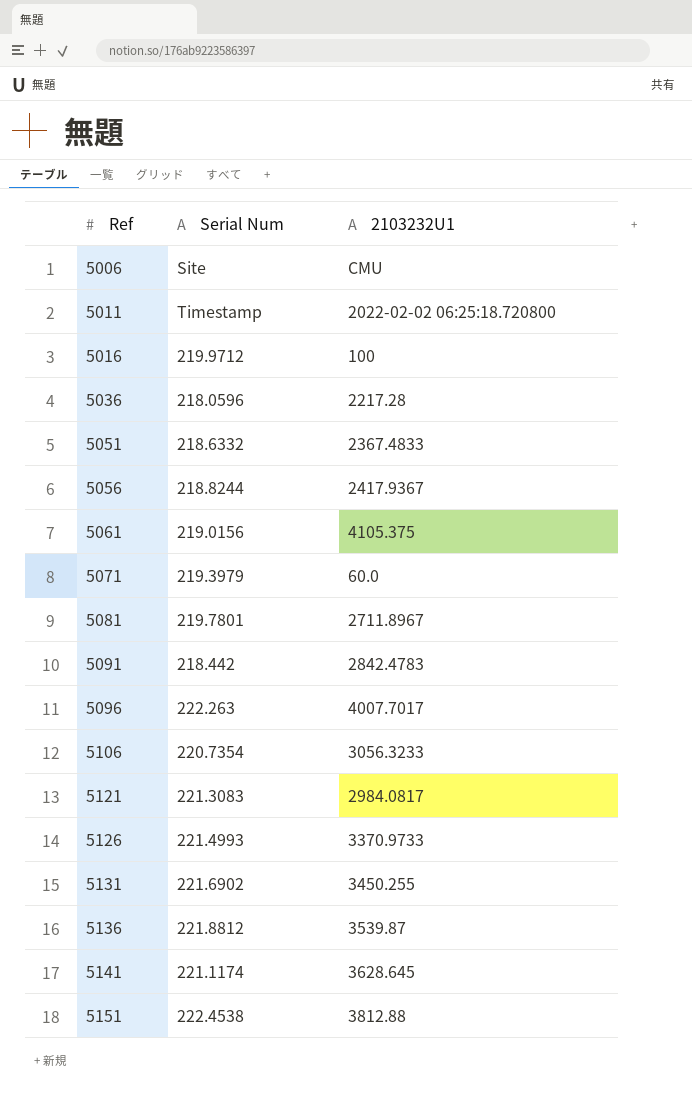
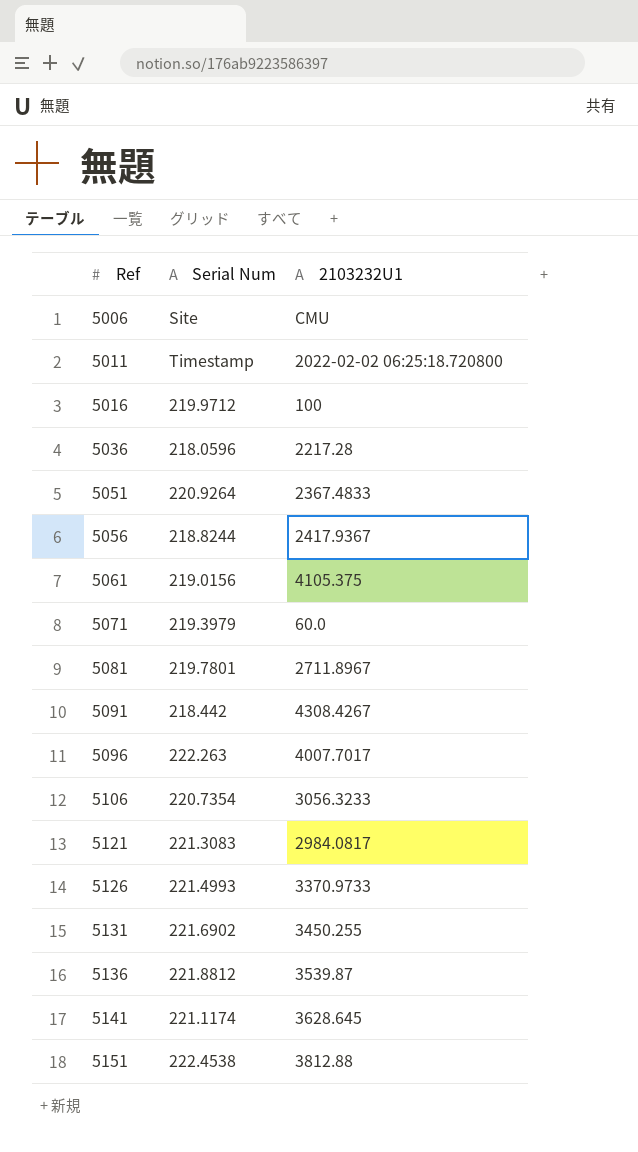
5051 | Serial Num: 218.6332 -> 220.9264
5091 | 2103232U1: 2842.4783 -> 4308.4267

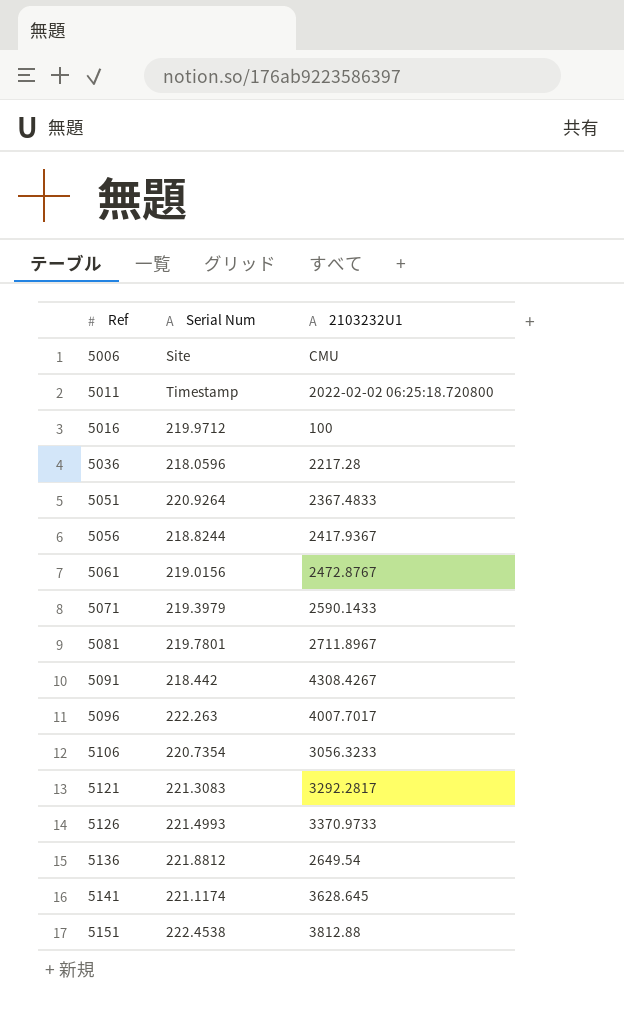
row 5131: 221.6902 | 3450.255 -> none
5061 | 2103232U1: 4105.375 -> 2472.8767
5071 | 2103232U1: 60.0 -> 2590.1433
5121 | 2103232U1: 2984.0817 -> 3292.2817
5136 | 2103232U1: 3539.87 -> 2649.54

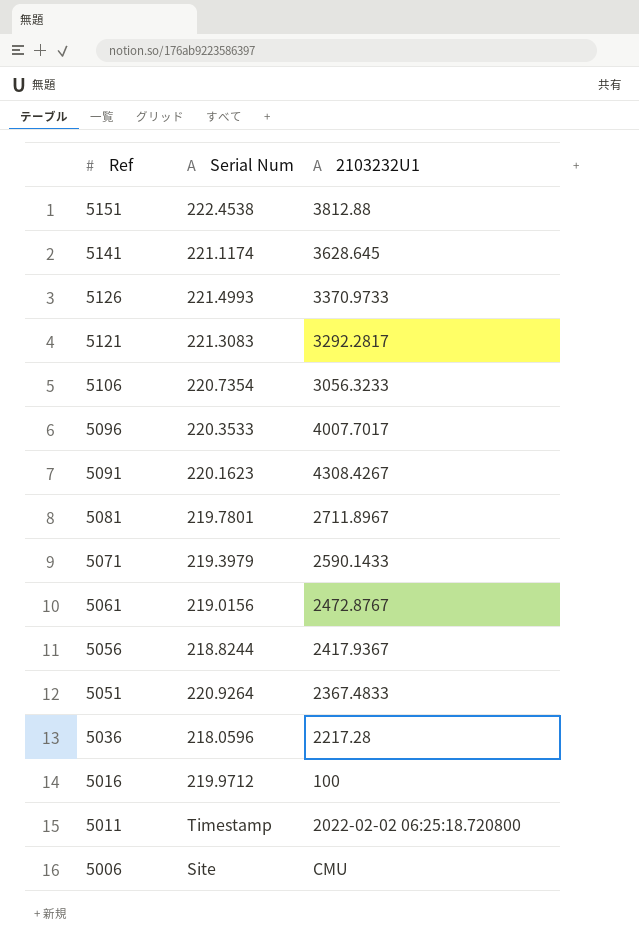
row order: Ref ascending -> Ref descending
row 5136: 221.8812 | 2649.54 -> none
5096 | Serial Num: 222.263 -> 220.3533
5091 | Serial Num: 218.442 -> 220.1623

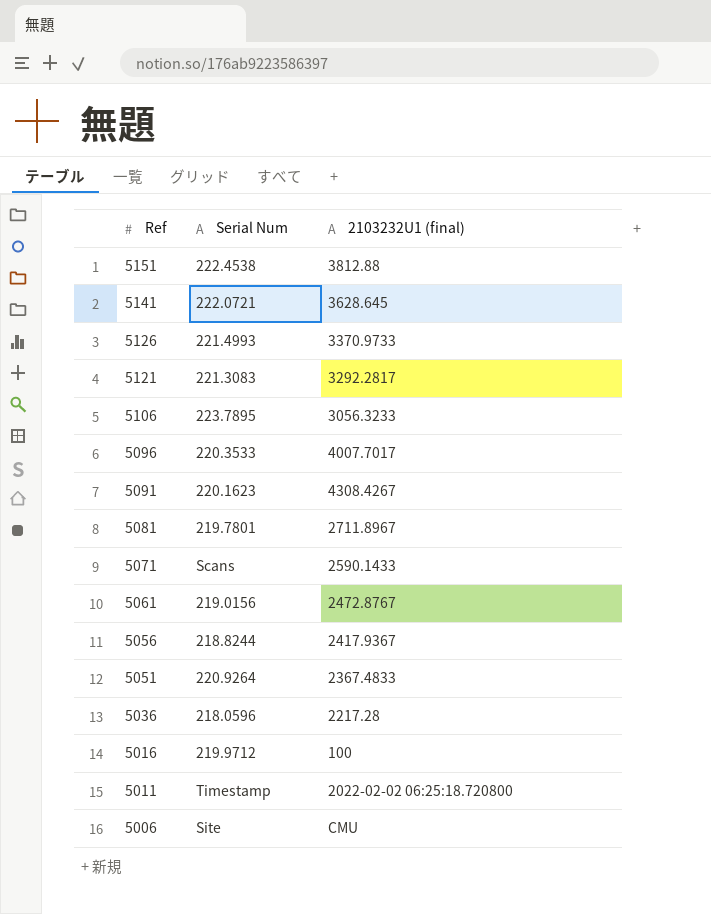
column name: 2103232U1 -> 2103232U1 (final)
5141 | Serial Num: 221.1174 -> 222.0721
5106 | Serial Num: 220.7354 -> 223.7895
5071 | Serial Num: 219.3979 -> Scans

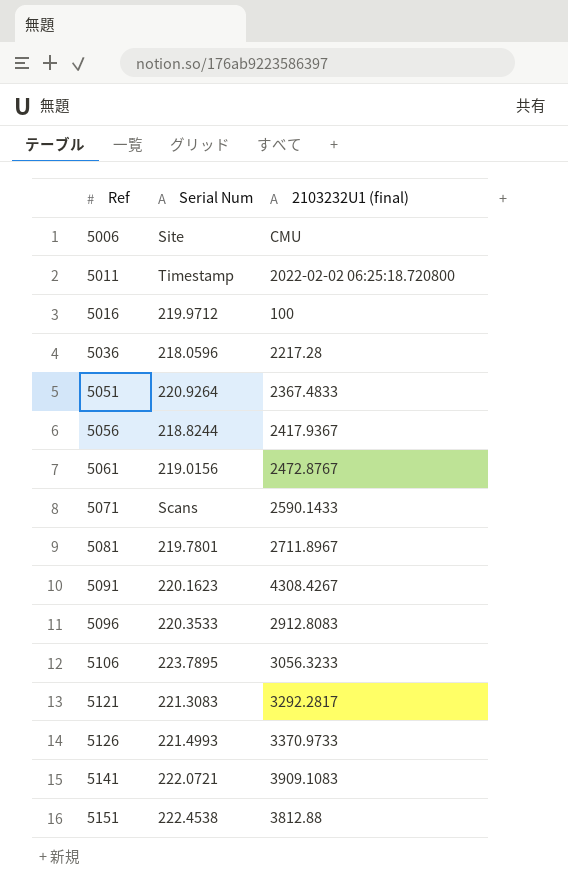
row order: Ref descending -> Ref ascending
5096 | 2103232U1 (final): 4007.7017 -> 2912.8083
5141 | 2103232U1 (final): 3628.645 -> 3909.1083

